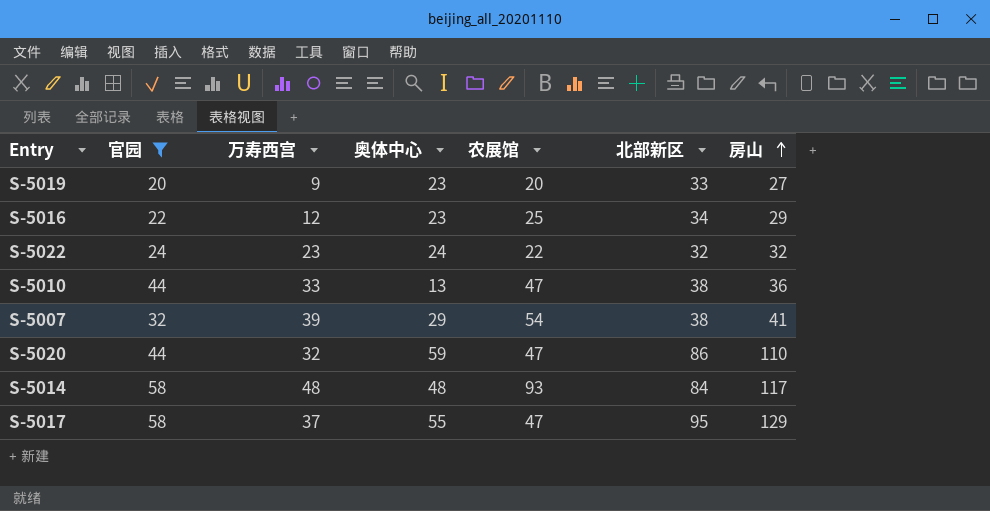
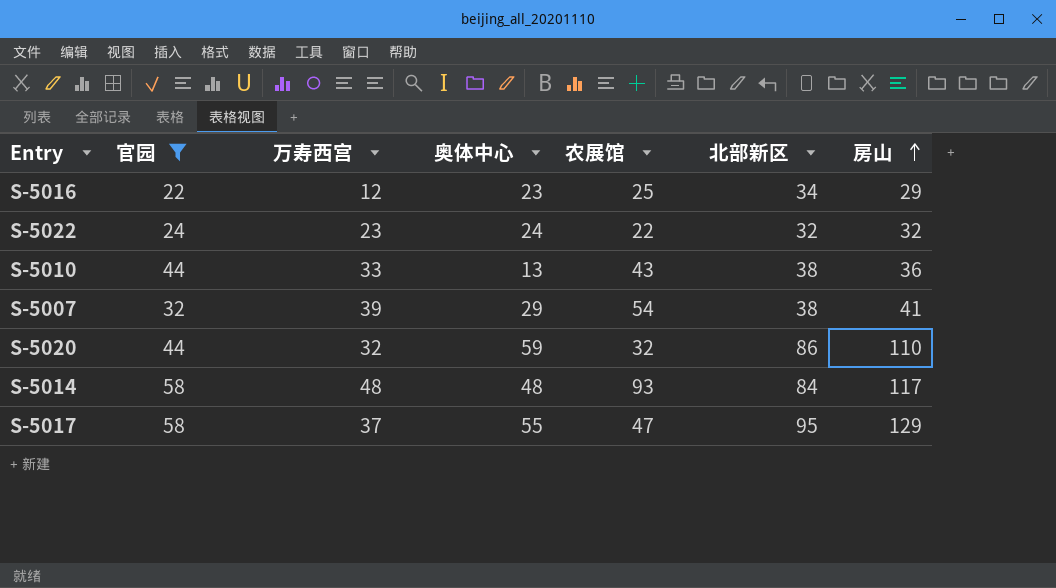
row S-5019: 20 | 9 | 23 | 20 | 33 | 27 -> none
S-5010 | 农展馆: 47 -> 43
S-5020 | 农展馆: 47 -> 32

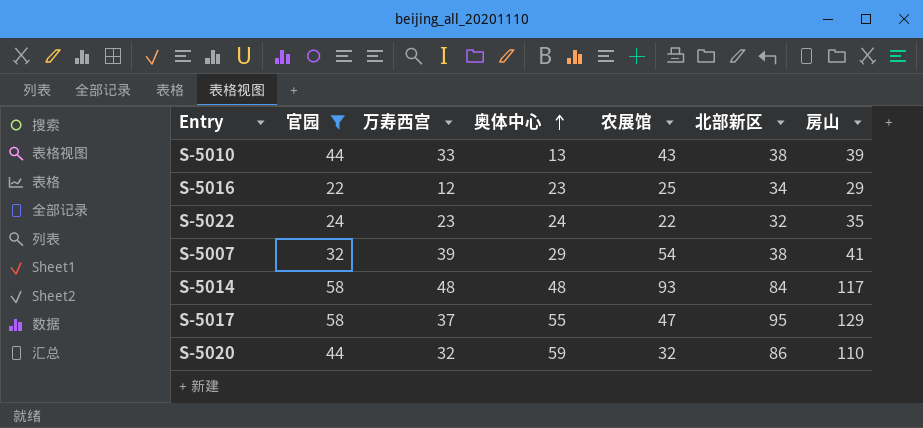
row order: 房山 ascending -> 奥体中心 ascending
S-5010 | 房山: 36 -> 39
S-5022 | 房山: 32 -> 35

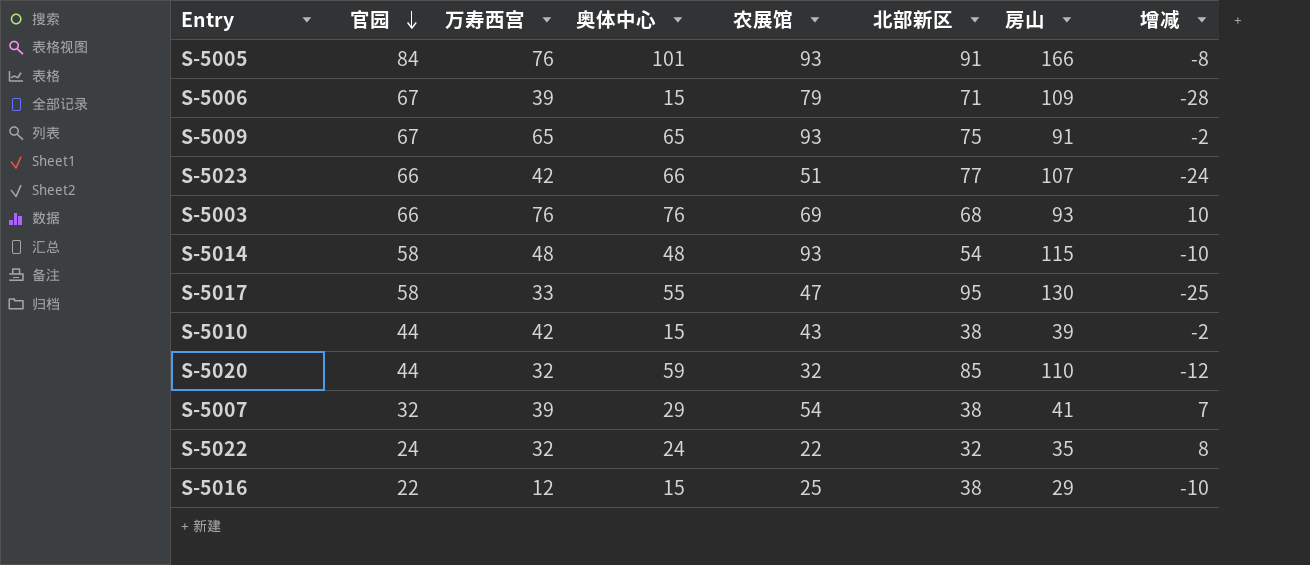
filter: 官园 <= 58 -> none
row order: 奥体中心 ascending -> 官园 descending
column 增减 | formula: none -> [万寿西宫] - [官园]
S-5014 | 北部新区: 84 -> 54
S-5014 | 房山: 117 -> 115
S-5017 | 万寿西宫: 37 -> 33
S-5017 | 房山: 129 -> 130
S-5010 | 万寿西宫: 33 -> 42
S-5010 | 奥体中心: 13 -> 15
S-5020 | 北部新区: 86 -> 85
S-5022 | 万寿西宫: 23 -> 32
S-5016 | 奥体中心: 23 -> 15
S-5016 | 北部新区: 34 -> 38

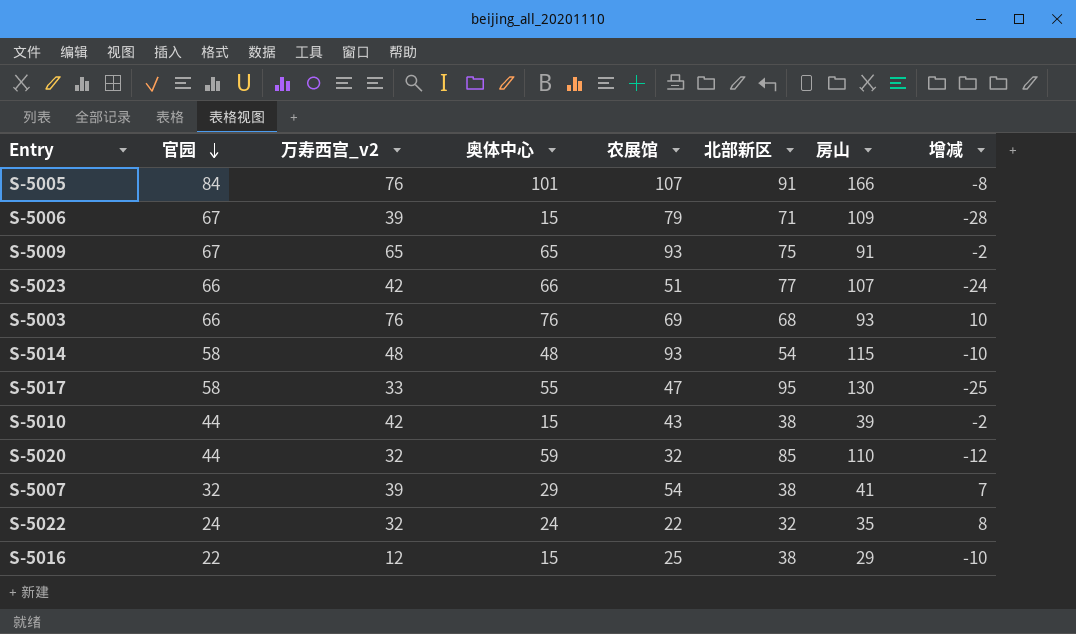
column name: 万寿西宫 -> 万寿西宫_v2
S-5005 | 农展馆: 93 -> 107

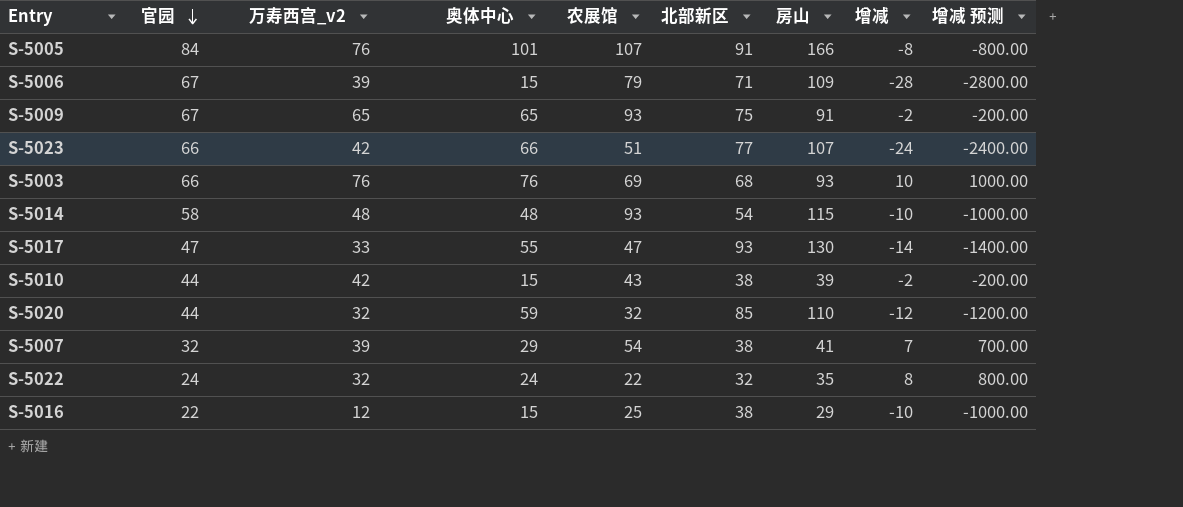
column 增减 预测 | formula: none -> [增减] * 100
S-5017 | 官园: 58 -> 47
S-5017 | 北部新区: 95 -> 93
S-5017 | 增减: -25 -> -14

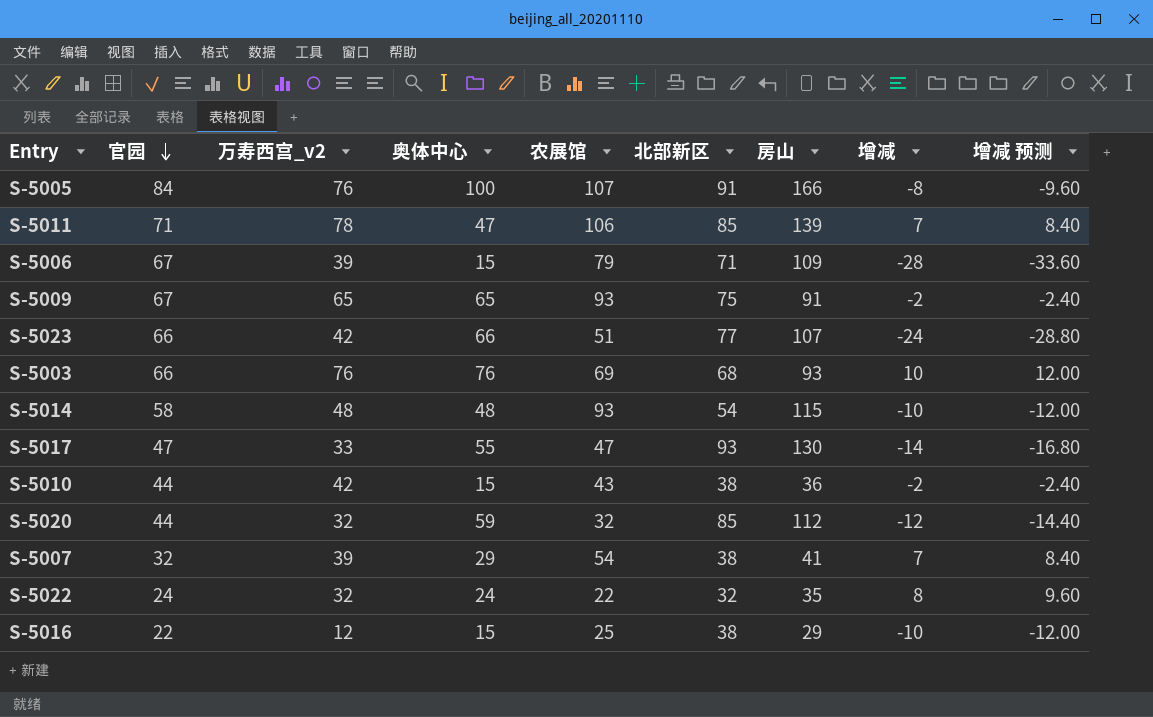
column 增减 预测 | formula: [增减] * 100 -> [增减] * 1.2
S-5005 | 奥体中心: 101 -> 100
row S-5011: none -> 71 | 78 | 47 | 106 | 85 | 139 | 7 | 8.40
S-5010 | 房山: 39 -> 36
S-5020 | 房山: 110 -> 112

